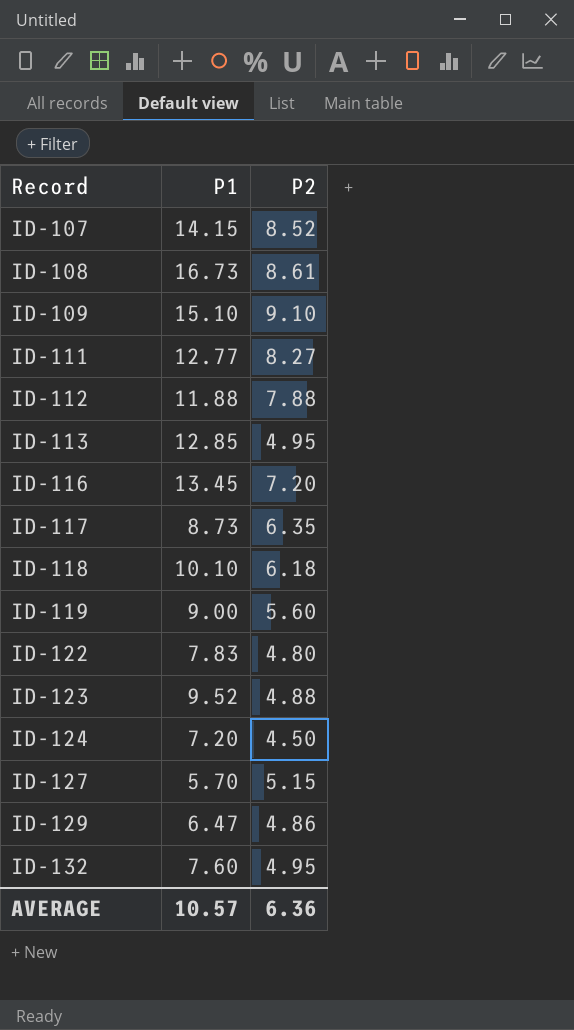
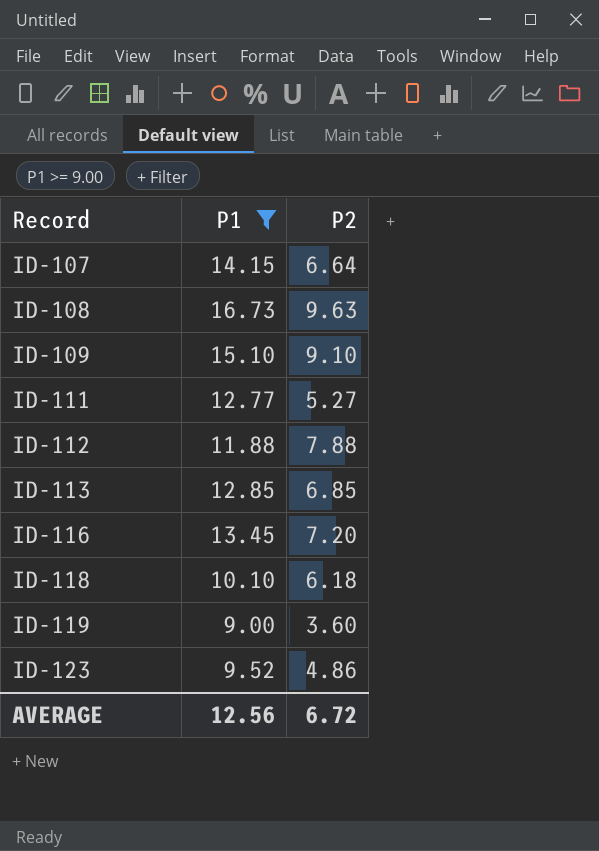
filter: none -> P1 >= 9.00
ID-107 | P2: 8.52 -> 6.64
ID-108 | P2: 8.61 -> 9.63
ID-111 | P2: 8.27 -> 5.27
ID-113 | P2: 4.95 -> 6.85
ID-119 | P2: 5.60 -> 3.60
ID-123 | P2: 4.88 -> 4.86
AVERAGE | P1: 10.57 -> 12.56
AVERAGE | P2: 6.36 -> 6.72

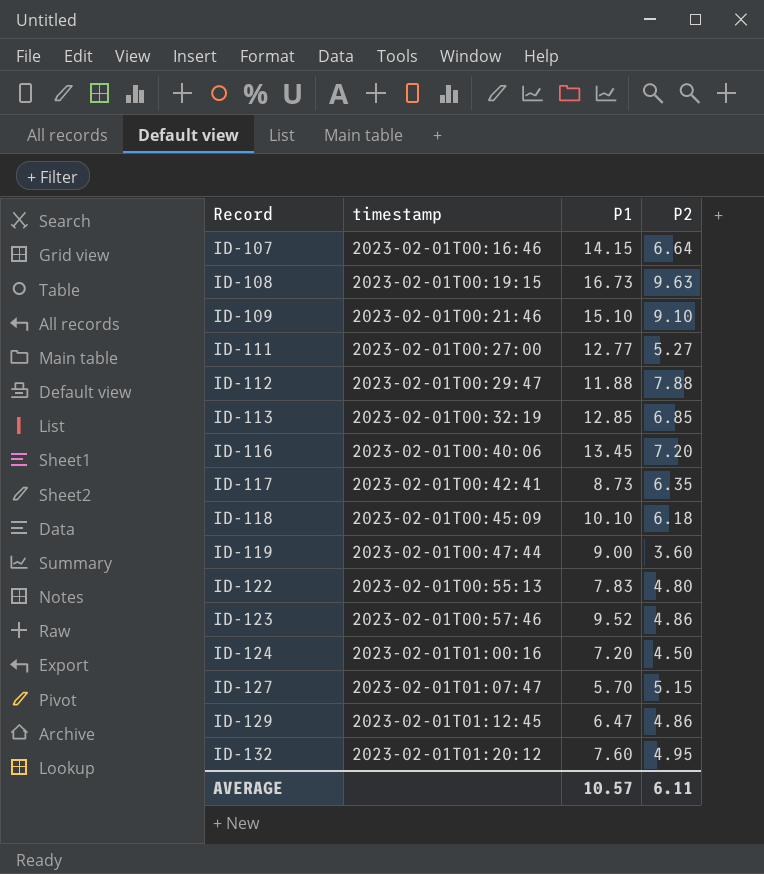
filter: P1 >= 9.00 -> none
column timestamp | position: none -> 2
AVERAGE | P1: 12.56 -> 10.57
AVERAGE | P2: 6.72 -> 6.11

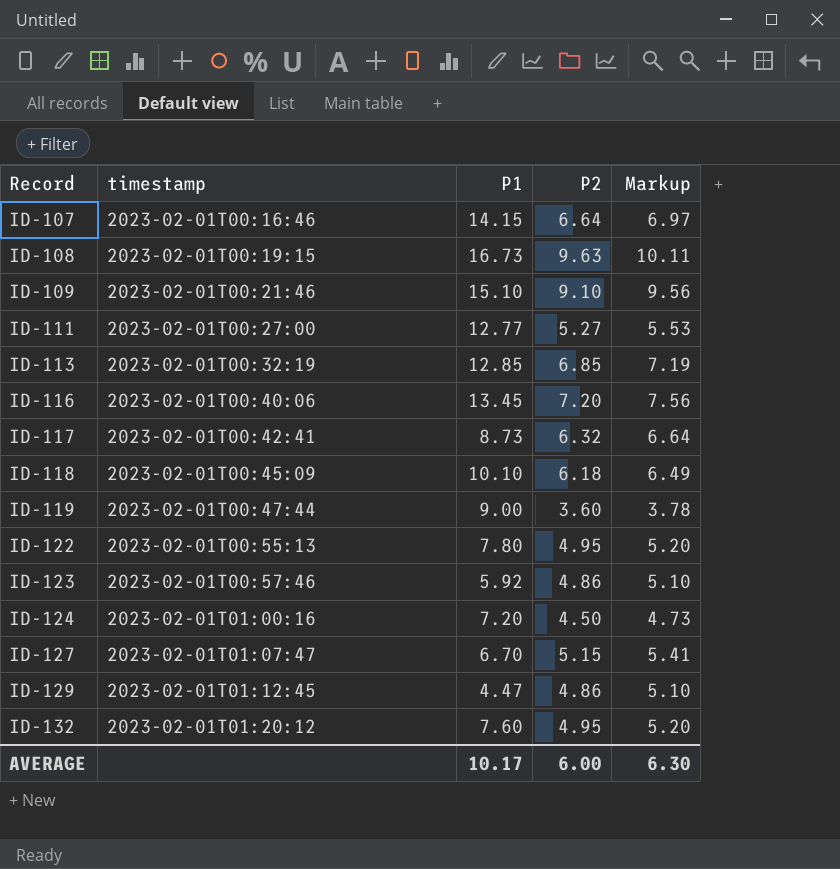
column Markup | formula: none -> [P2] * 1.05
row ID-112: 2023-02-01T00:29:47 | 11.88 | 7.88 -> none
ID-117 | P2: 6.35 -> 6.32
ID-122 | P1: 7.83 -> 7.80
ID-122 | P2: 4.80 -> 4.95
ID-123 | P1: 9.52 -> 5.92
ID-127 | P1: 5.70 -> 6.70
ID-129 | P1: 6.47 -> 4.47
AVERAGE | P1: 10.57 -> 10.17
AVERAGE | P2: 6.11 -> 6.00

